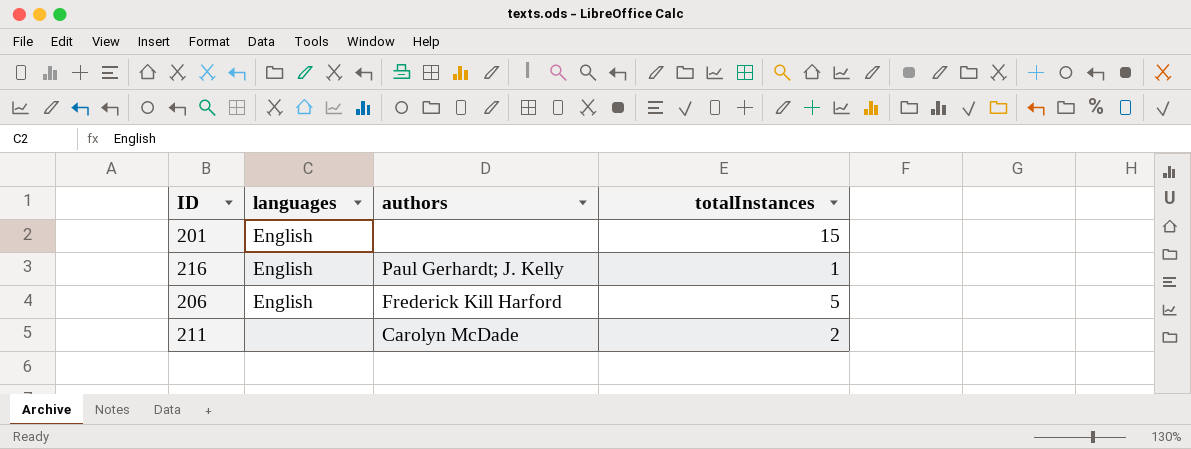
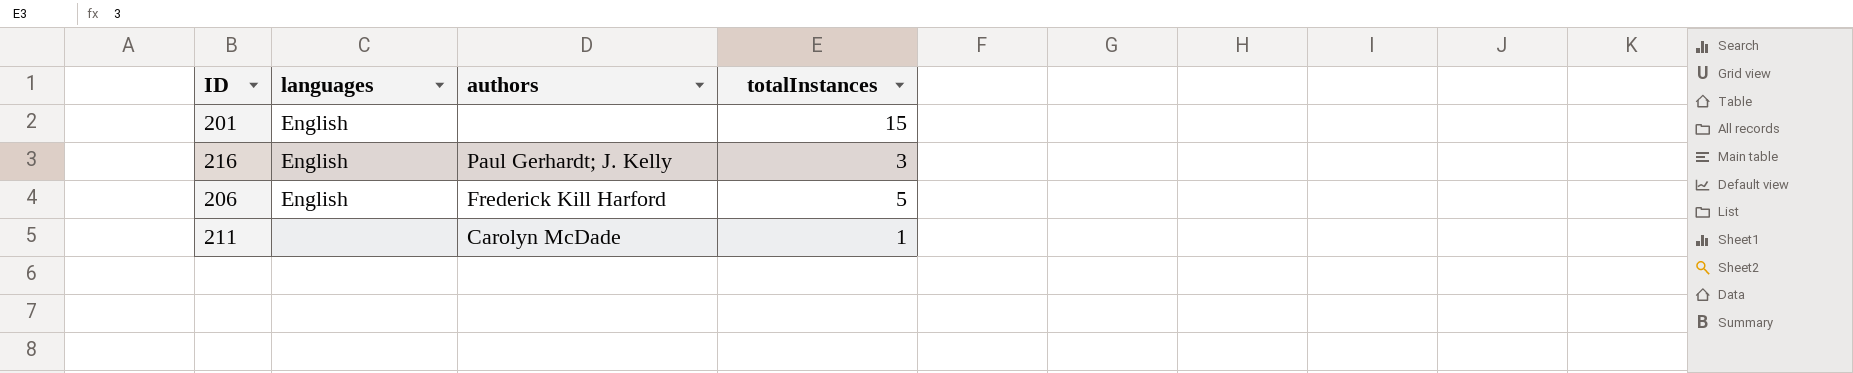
216 | totalInstances: 1 -> 3
211 | totalInstances: 2 -> 1

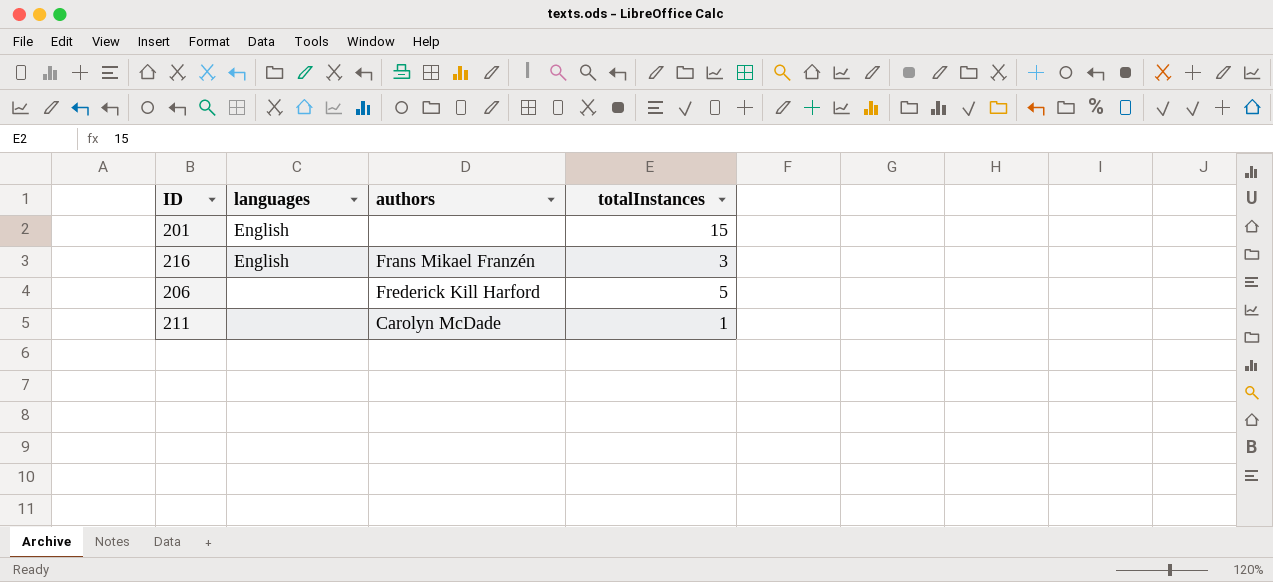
216 | authors: Paul Gerhardt; J. Kelly -> Frans Mikael Franzén
206 | languages: English -> none

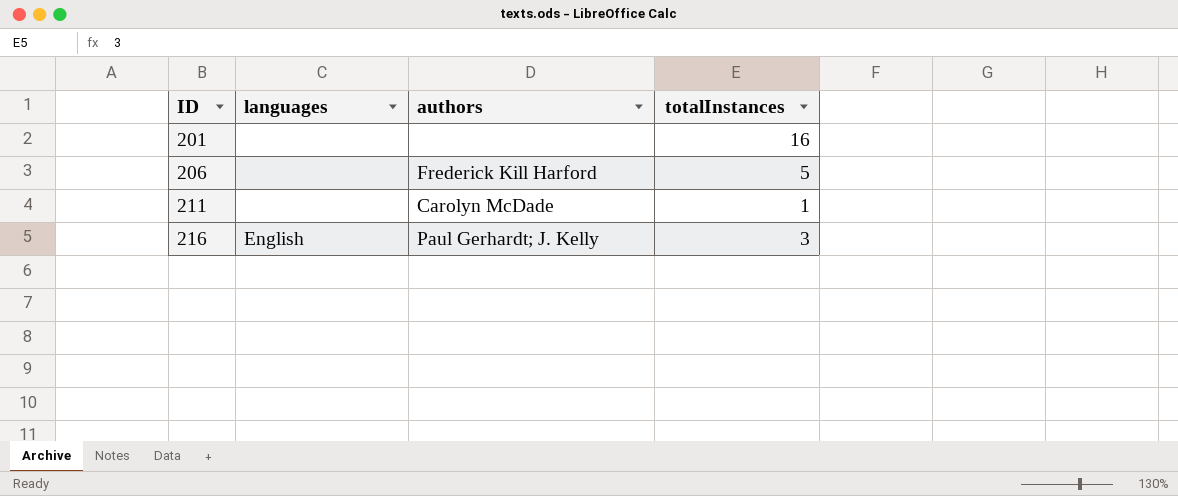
row order: none -> ID ascending
201 | languages: English -> none
201 | totalInstances: 15 -> 16
216 | authors: Frans Mikael Franzén -> Paul Gerhardt; J. Kelly

